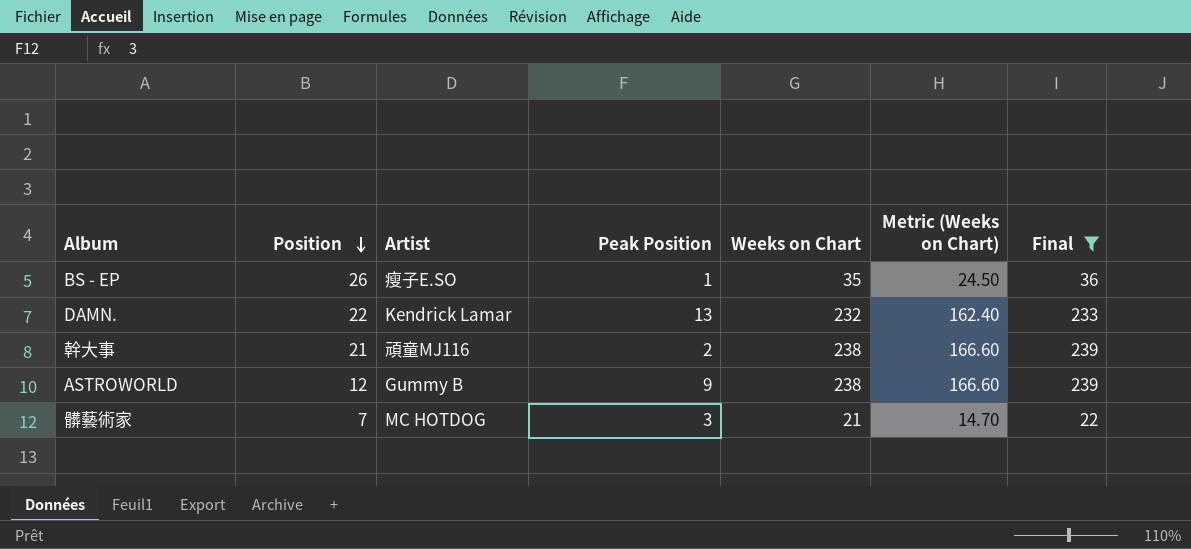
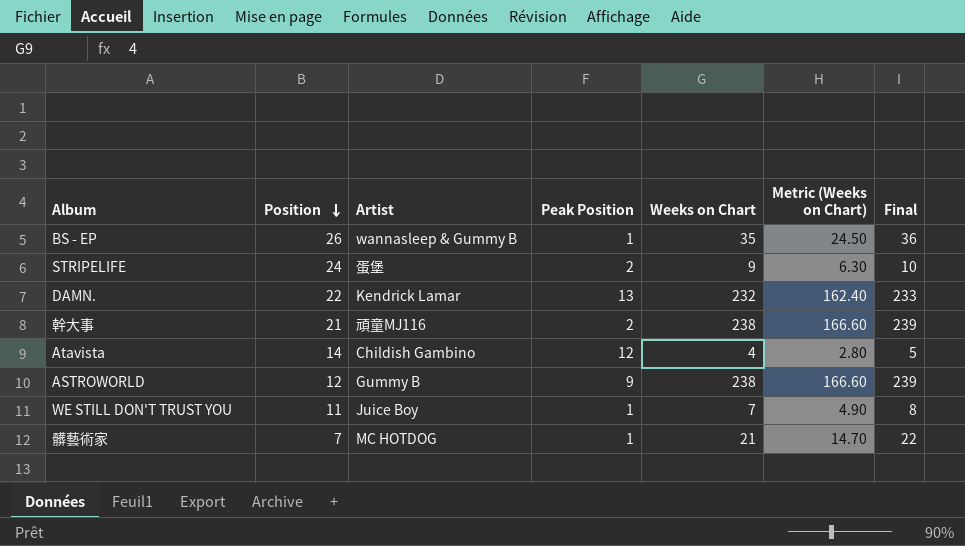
filter: Final >= 22 -> none
BS - EP | Artist: 瘦子E.SO -> wannasleep & Gummy B
髒藝術家 | Peak Position: 3 -> 1

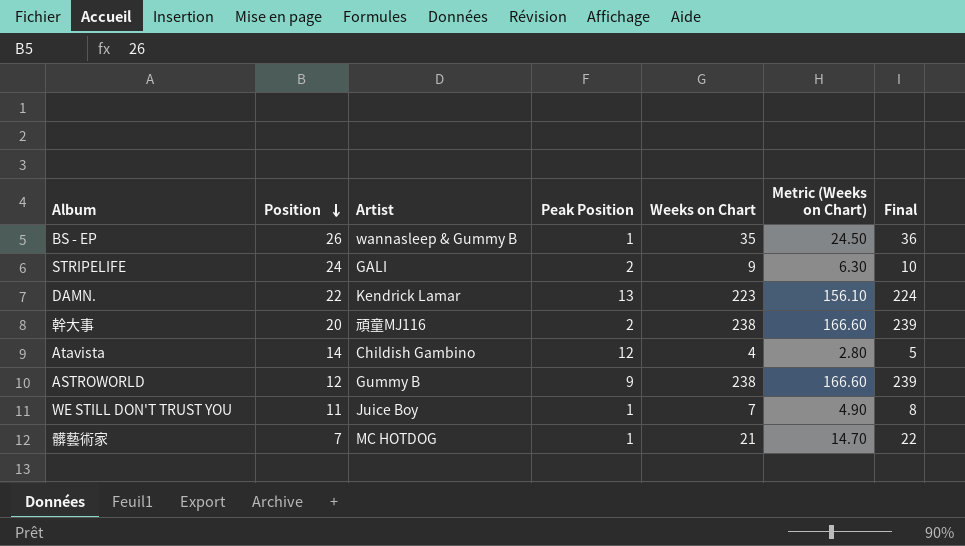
STRIPELIFE | Artist: 蛋堡 -> GALI
DAMN. | Weeks on Chart: 232 -> 223
DAMN. | Metric (Weeks on Chart): 162.40 -> 156.10
DAMN. | Final: 233 -> 224
幹大事 | Position: 21 -> 20

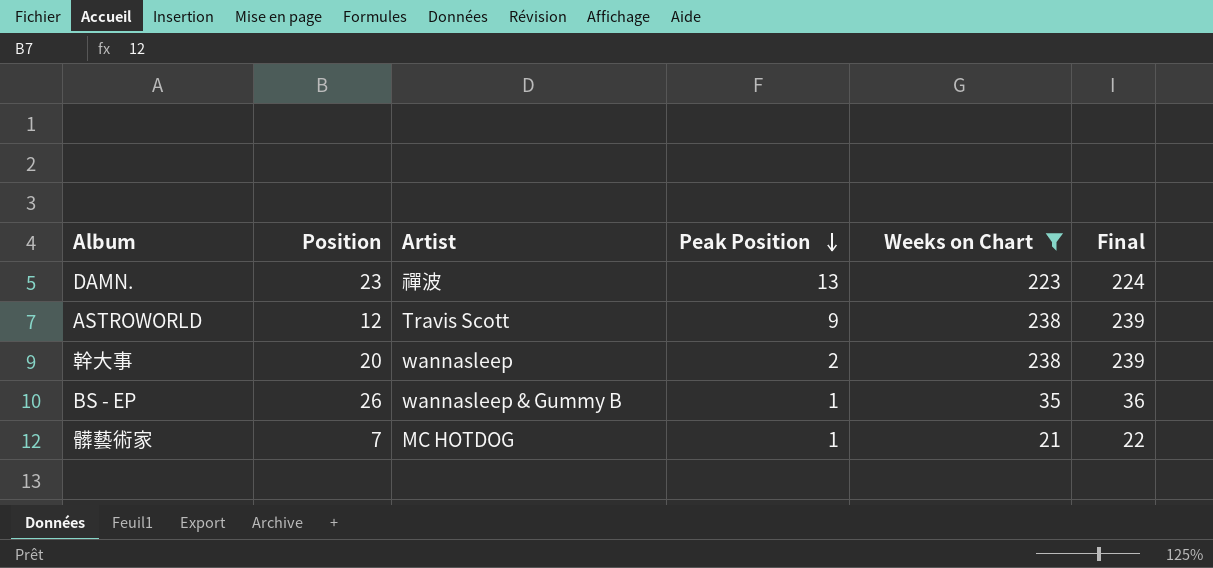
filter: none -> Weeks on Chart >= 21
row order: Position descending -> Peak Position descending
column Metric (Weeks on Chart) | formula: [Weeks on Chart] * 0.7 -> none
DAMN. | Position: 22 -> 23
DAMN. | Artist: Kendrick Lamar -> 禪波
ASTROWORLD | Artist: Gummy B -> Travis Scott
幹大事 | Artist: 頑童MJ116 -> wannasleep

